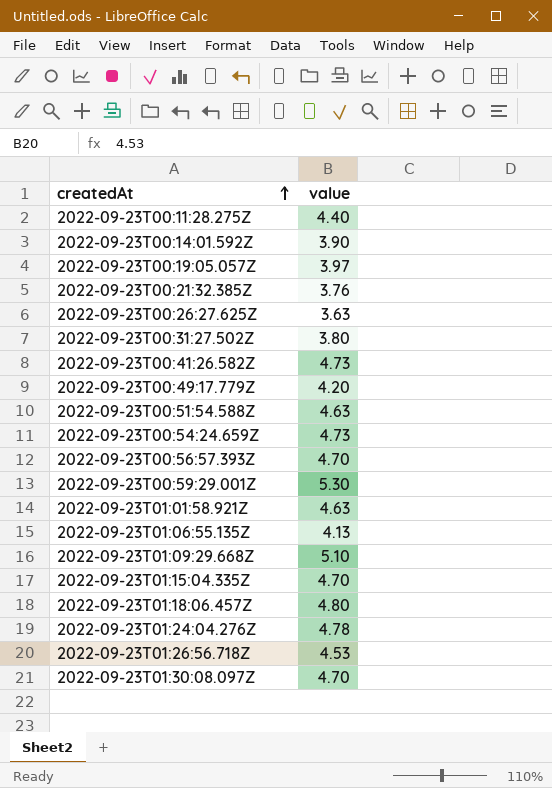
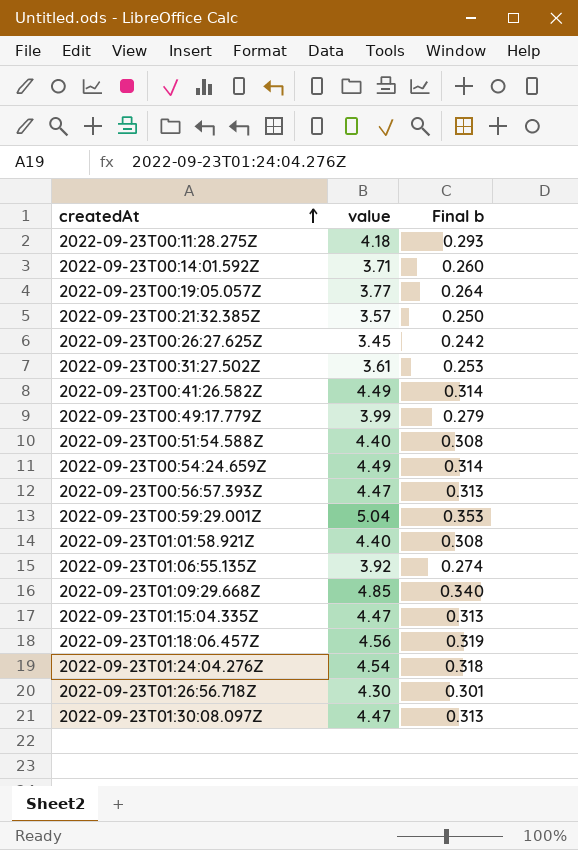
column Final b | formula: none -> [value] * 0.07
2022-09-23T00:11:28.275Z | value: 4.40 -> 4.18
2022-09-23T00:14:01.592Z | value: 3.90 -> 3.71
2022-09-23T00:19:05.057Z | value: 3.97 -> 3.77
2022-09-23T00:21:32.385Z | value: 3.76 -> 3.57
2022-09-23T00:26:27.625Z | value: 3.63 -> 3.45
2022-09-23T00:31:27.502Z | value: 3.80 -> 3.61
2022-09-23T00:41:26.582Z | value: 4.73 -> 4.49
2022-09-23T00:49:17.779Z | value: 4.20 -> 3.99
2022-09-23T00:51:54.588Z | value: 4.63 -> 4.40
2022-09-23T00:54:24.659Z | value: 4.73 -> 4.49
2022-09-23T00:56:57.393Z | value: 4.70 -> 4.47
2022-09-23T00:59:29.001Z | value: 5.30 -> 5.04
2022-09-23T01:01:58.921Z | value: 4.63 -> 4.40
2022-09-23T01:06:55.135Z | value: 4.13 -> 3.92
2022-09-23T01:09:29.668Z | value: 5.10 -> 4.85
2022-09-23T01:15:04.335Z | value: 4.70 -> 4.47
2022-09-23T01:18:06.457Z | value: 4.80 -> 4.56
2022-09-23T01:24:04.276Z | value: 4.78 -> 4.54
2022-09-23T01:26:56.718Z | value: 4.53 -> 4.30
2022-09-23T01:30:08.097Z | value: 4.70 -> 4.47

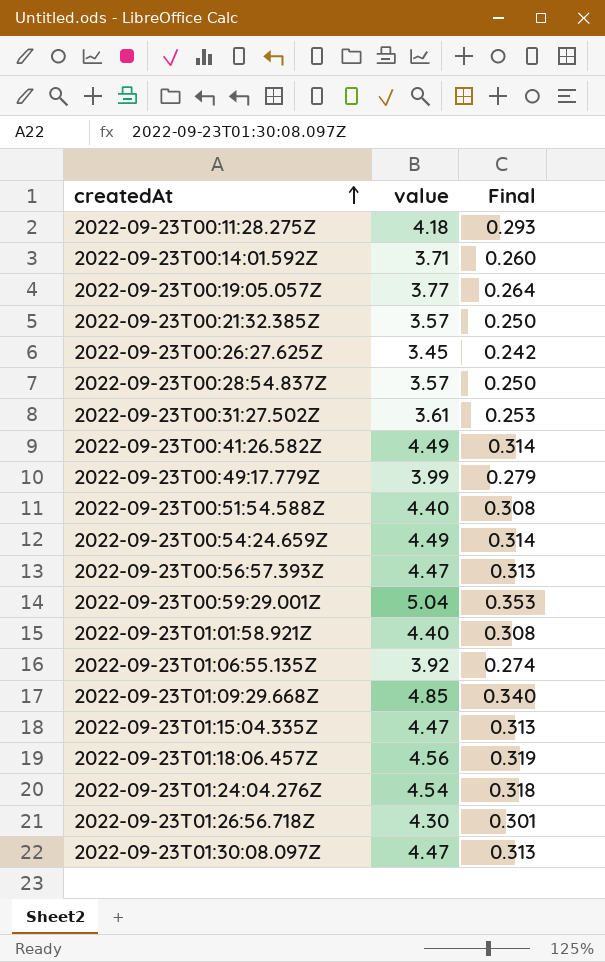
column name: Final b -> Final
row 2022-09-23T00:28:54.837Z: none -> 3.57 | 0.250

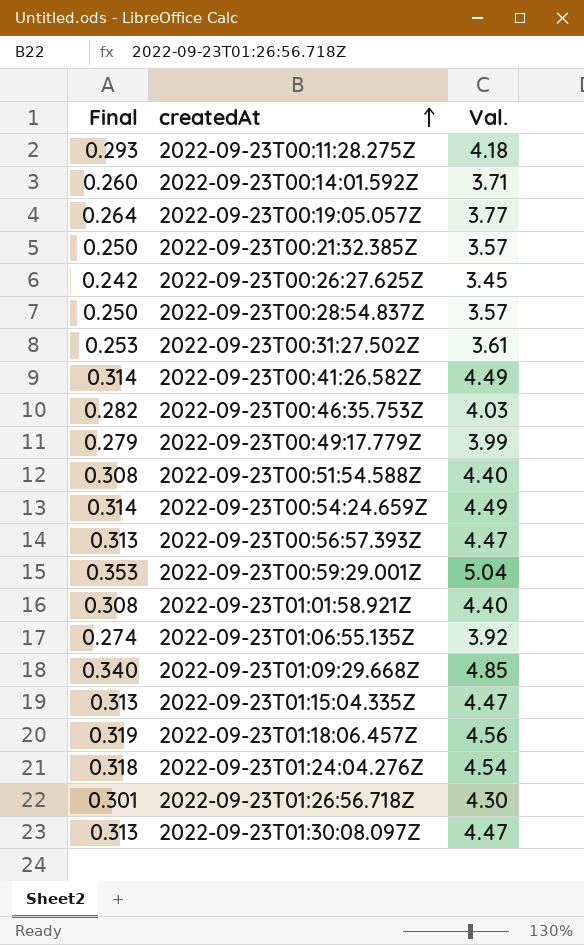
column Final | position: 3 -> 1
column name: value -> Val.
row 2022-09-23T00:46:35.753Z: none -> 0.282 | 4.03

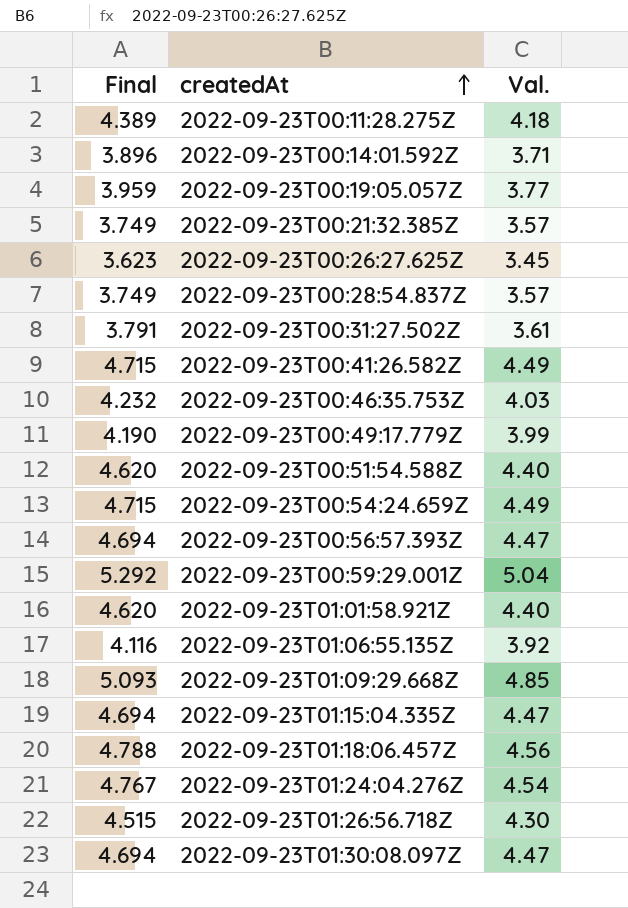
column Final | formula: [Val.] * 0.07 -> [Val.] * 1.05

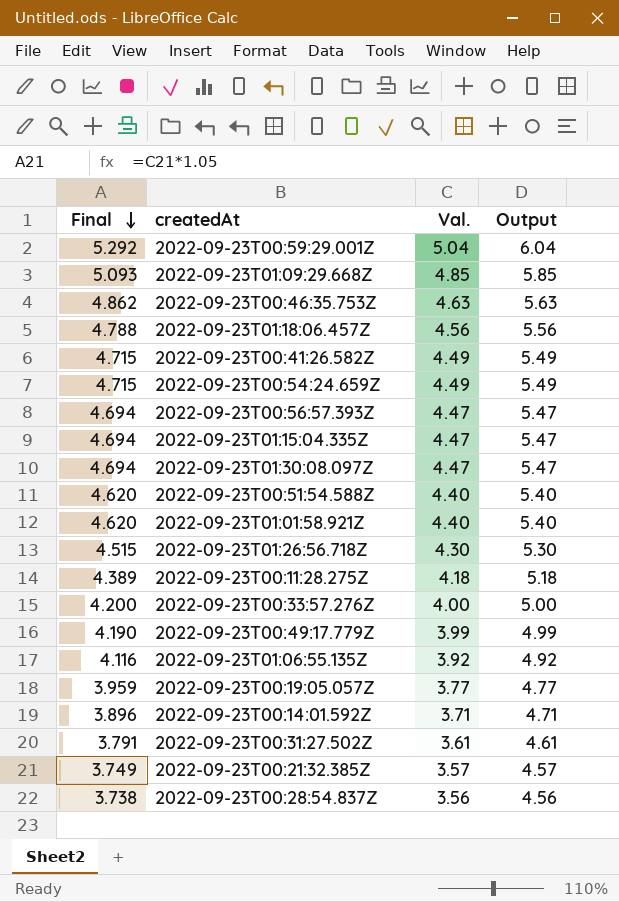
row order: createdAt ascending -> Final descending
column Output | formula: none -> [Val.] + 1
row 2022-09-23T00:26:27.625Z: 3.623 | 3.45 -> none
row 2022-09-23T01:24:04.276Z: 4.767 | 4.54 -> none
2022-09-23T00:46:35.753Z | Final: 4.232 -> 4.862
2022-09-23T00:46:35.753Z | Val.: 4.03 -> 4.63
row 2022-09-23T00:33:57.276Z: none -> 4.200 | 4.00 | 5.00
2022-09-23T00:28:54.837Z | Final: 3.749 -> 3.738
2022-09-23T00:28:54.837Z | Val.: 3.57 -> 3.56

